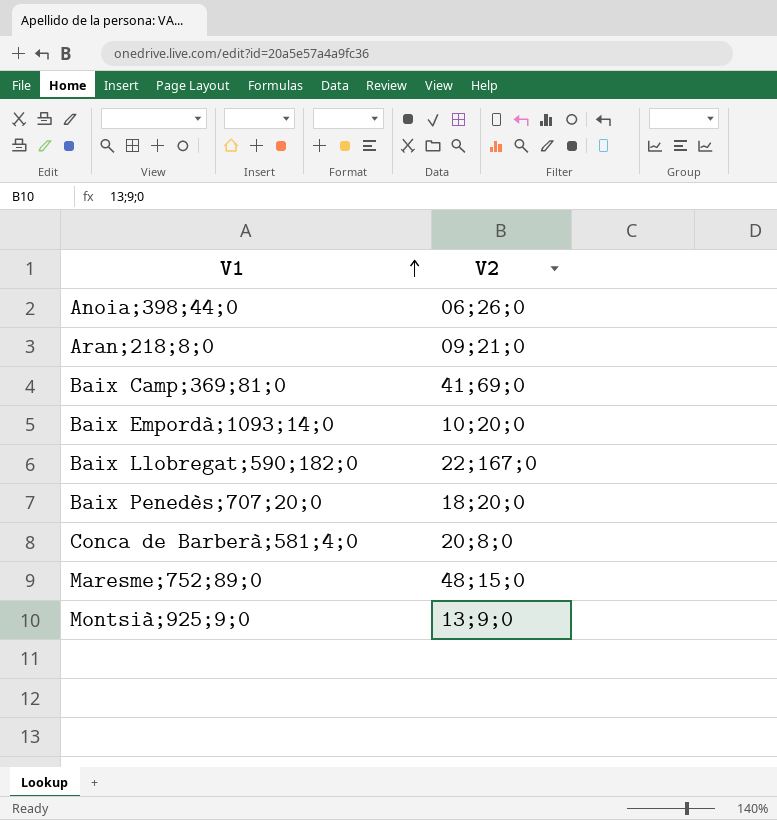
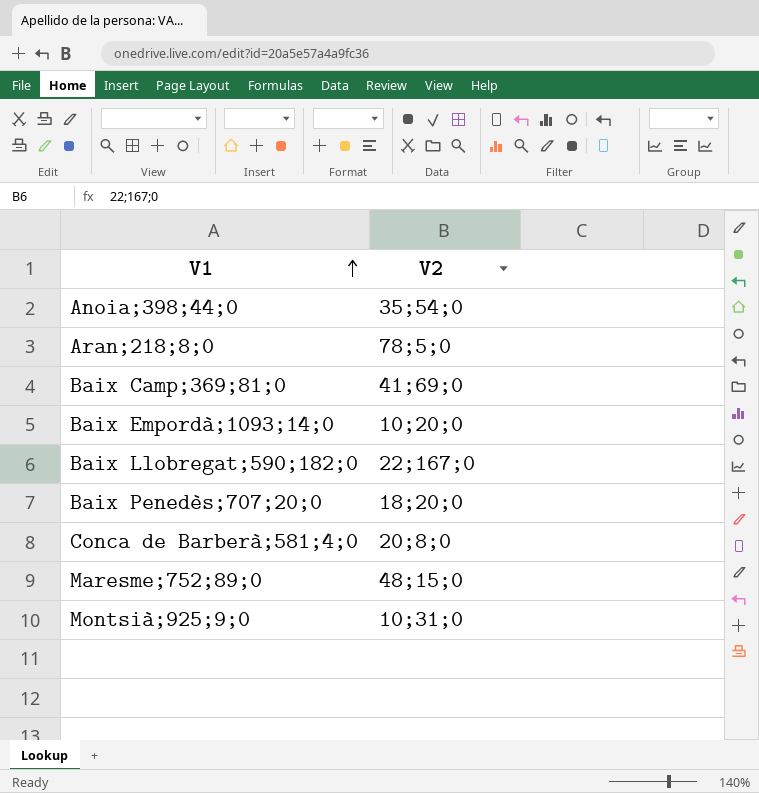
Anoia;398;44;0 | V2: 06;26;0 -> 35;54;0
Aran;218;8;0 | V2: 09;21;0 -> 78;5;0
Montsià;925;9;0 | V2: 13;9;0 -> 10;31;0

